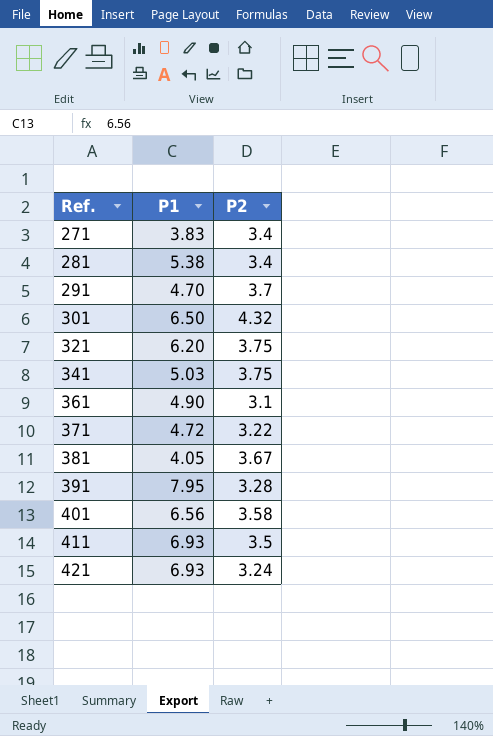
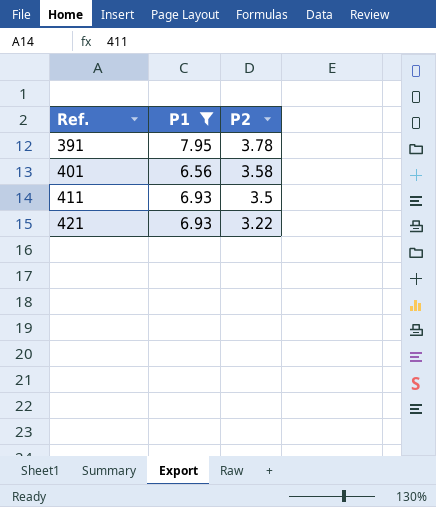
filter: none -> P1 >= 6.56
391 | P2: 3.28 -> 3.78
421 | P2: 3.24 -> 3.22

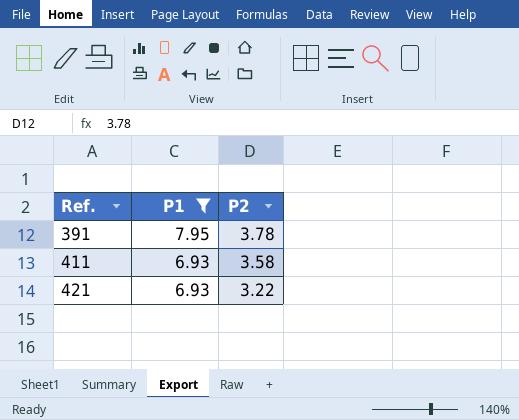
row 401: 6.56 | 3.58 -> none
411 | P2: 3.5 -> 3.58

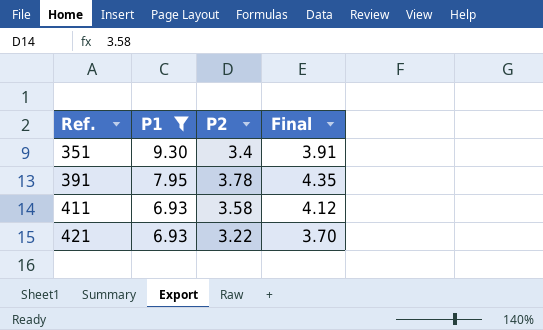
column Final | formula: none -> [P2] * 1.15
row 351: none -> 9.30 | 3.4 | 3.91

